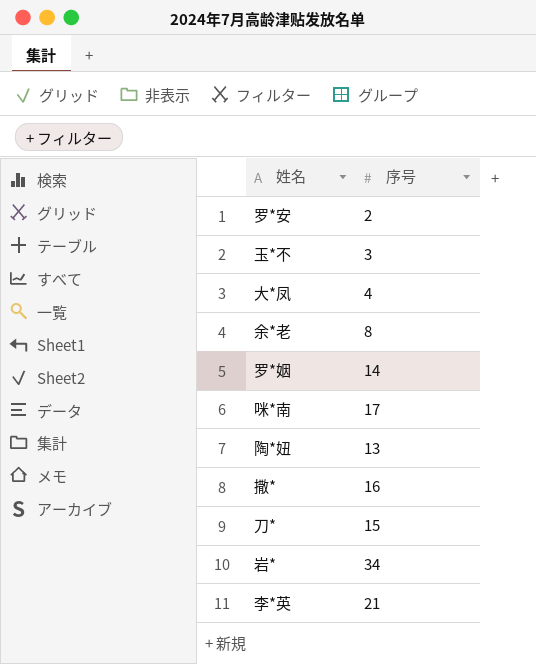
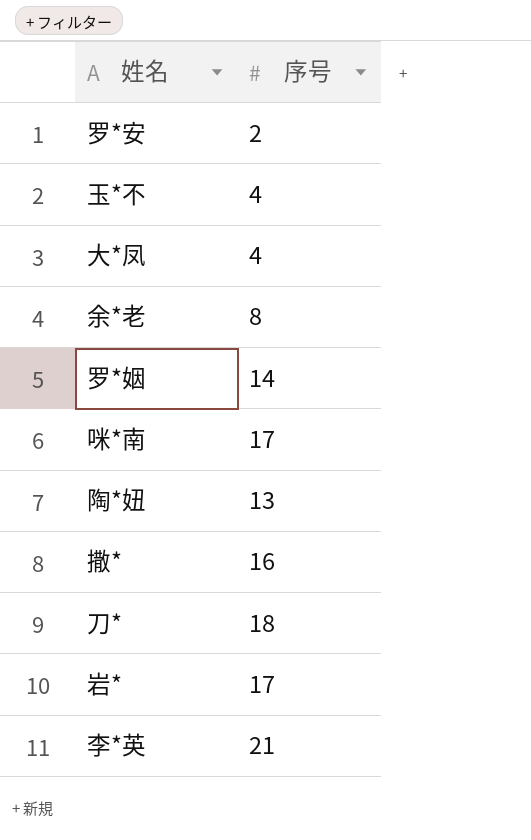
玉*不 | 序号: 3 -> 4
刀* | 序号: 15 -> 18
岩* | 序号: 34 -> 17

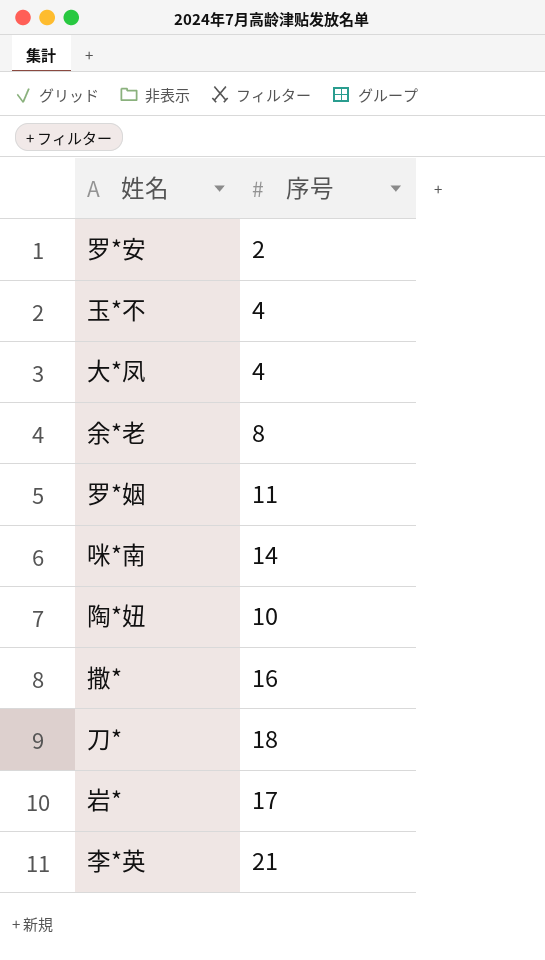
罗*姻 | 序号: 14 -> 11
咪*南 | 序号: 17 -> 14
陶*妞 | 序号: 13 -> 10

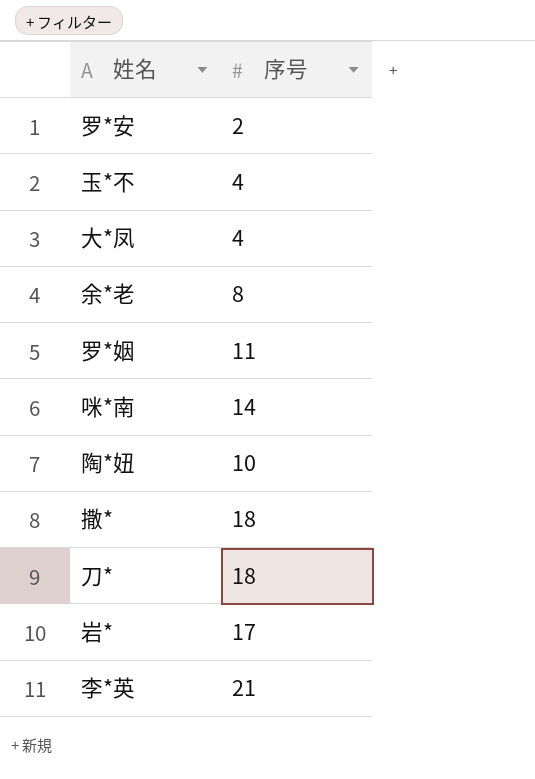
撒* | 序号: 16 -> 18

